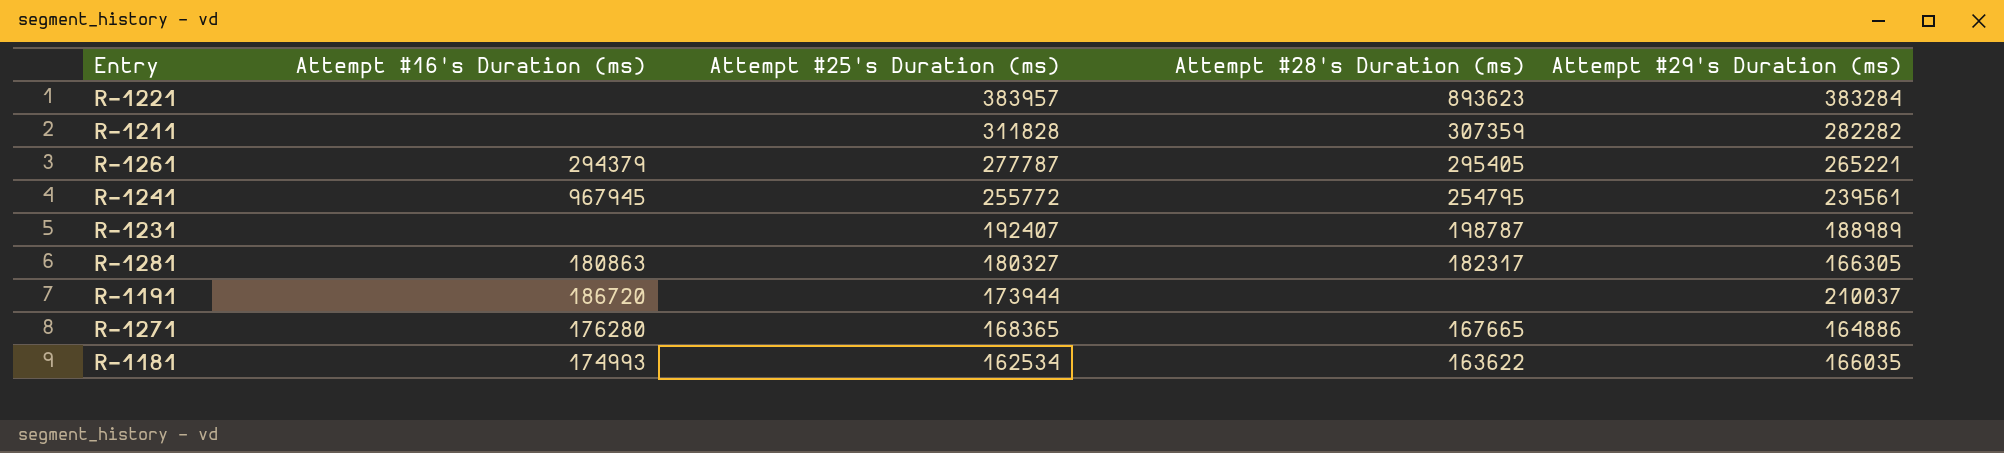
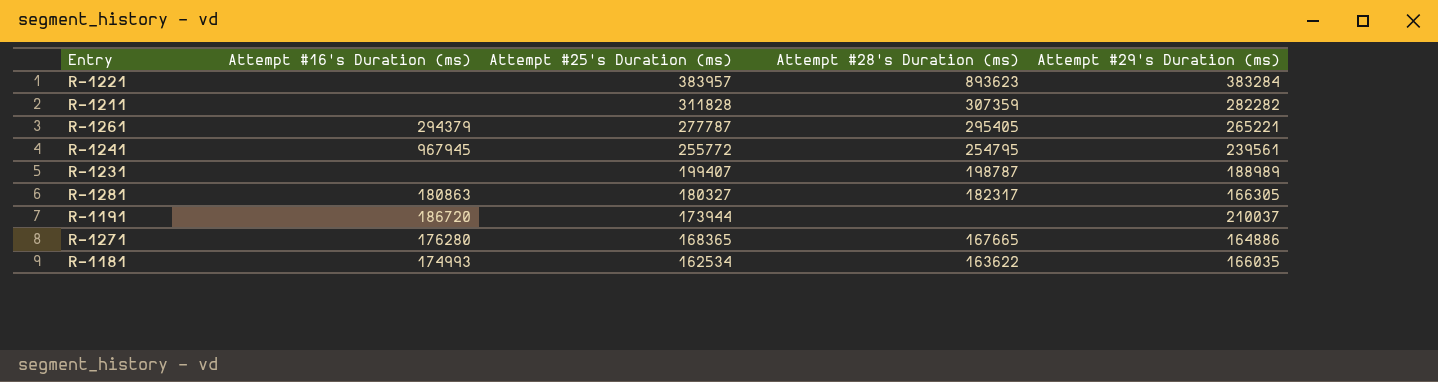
R-1231 | Attempt #25's Duration (ms): 192407 -> 199407

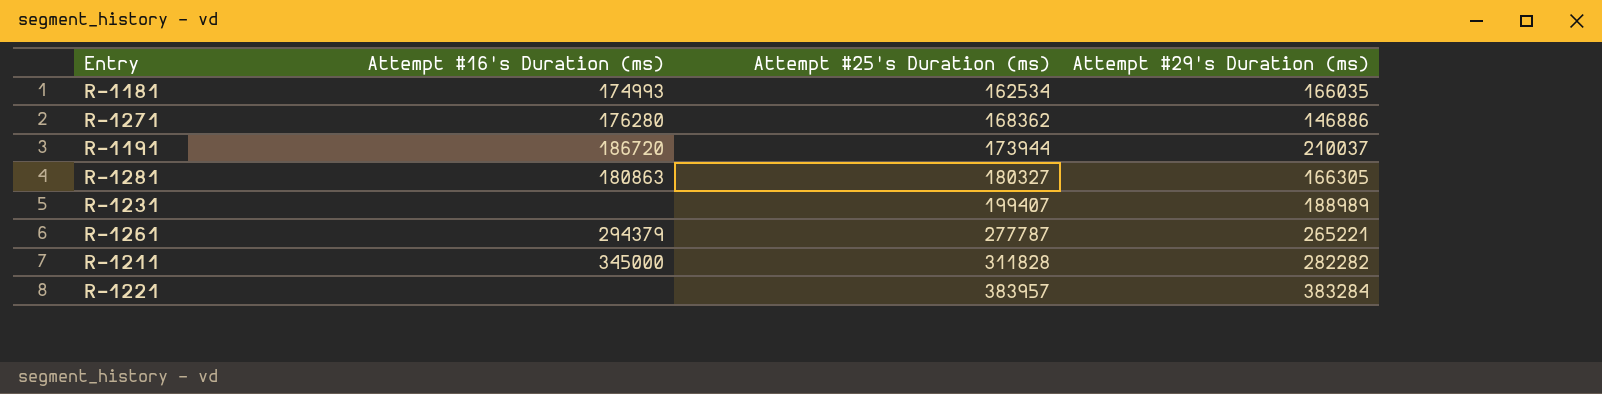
row order: Attempt #25's Duration (ms) descending -> Attempt #25's Duration (ms) ascending
column Attempt #28's Duration (ms) | position: 4 -> none
row R-1241: 967945 | 255772 | 254795 | 239561 -> none
R-1271 | Attempt #25's Duration (ms): 168365 -> 168362
R-1271 | Attempt #29's Duration (ms): 164886 -> 146886
R-1211 | Attempt #16's Duration (ms): none -> 345000

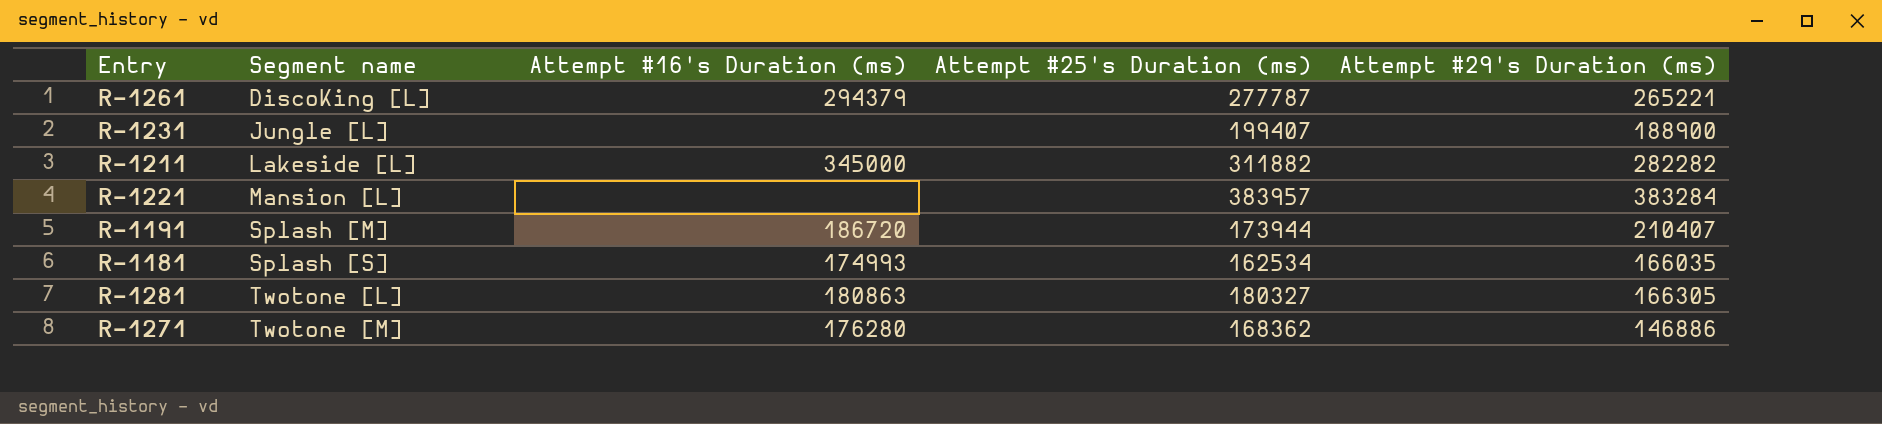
row order: Attempt #25's Duration (ms) ascending -> Segment name ascending
column Segment name | position: none -> 2
R-1231 | Attempt #29's Duration (ms): 188989 -> 188900
R-1211 | Attempt #25's Duration (ms): 311828 -> 311882
R-1191 | Attempt #29's Duration (ms): 210037 -> 210407

